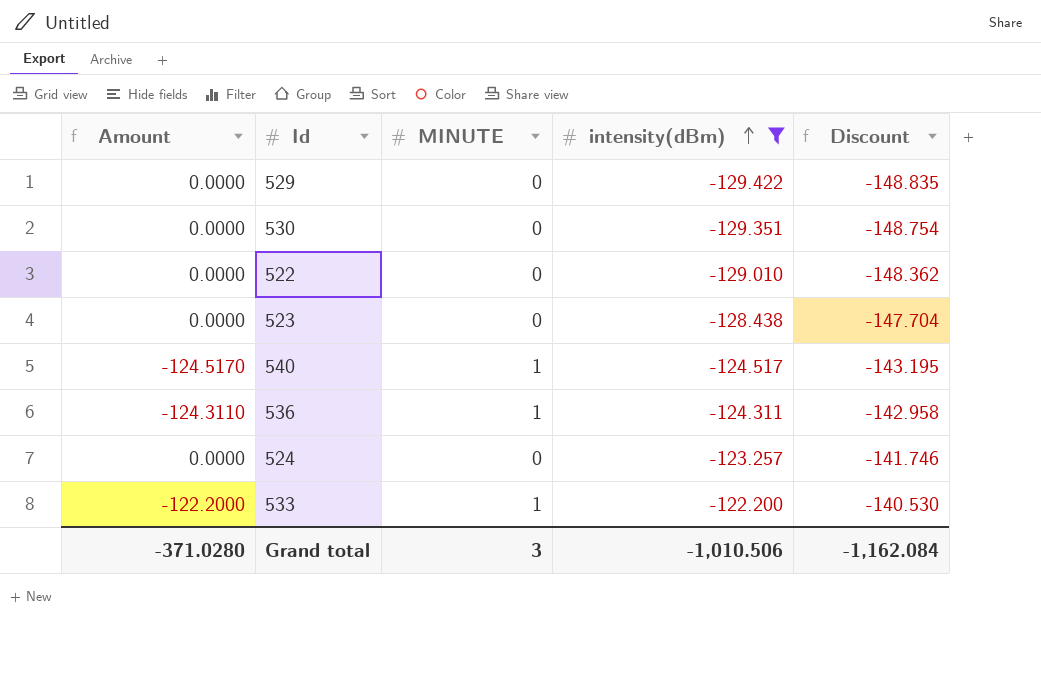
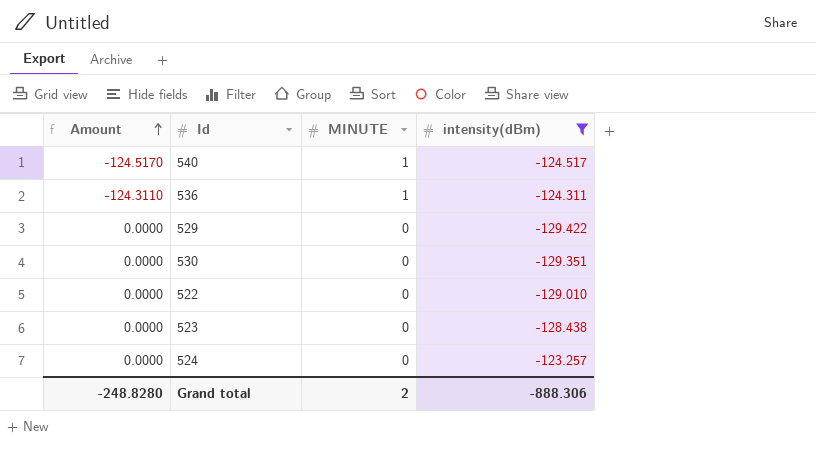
row order: intensity(dBm) ascending -> Amount ascending
column Discount | formula: [intensity(dBm)] * 1.15 -> none
row 533: -122.2000 | 1 | -122.200 | -140.530 -> none
Grand total | Amount: -371.0280 -> -248.8280
Grand total | MINUTE: 3 -> 2
Grand total | intensity(dBm): -1,010.506 -> -888.306

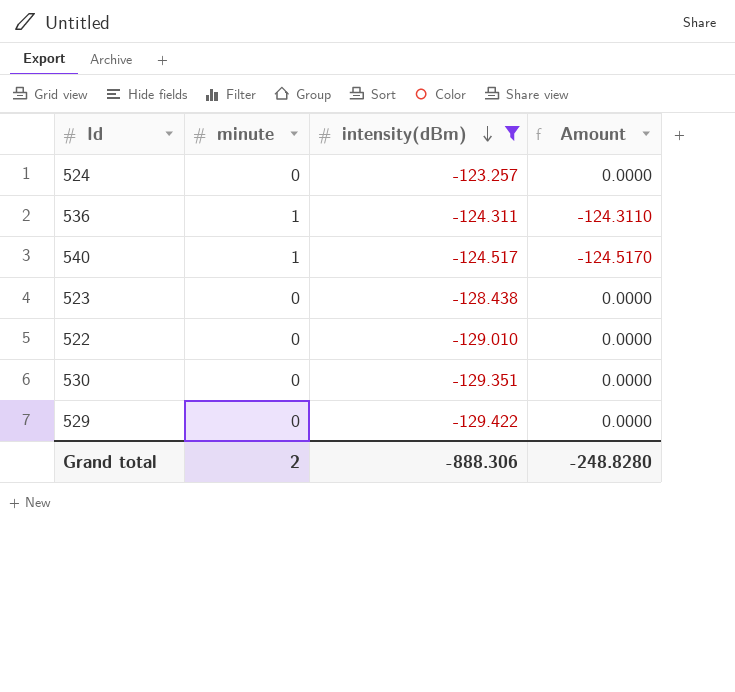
row order: Amount ascending -> intensity(dBm) descending
column name: MINUTE -> minute
column Amount | position: 1 -> 4

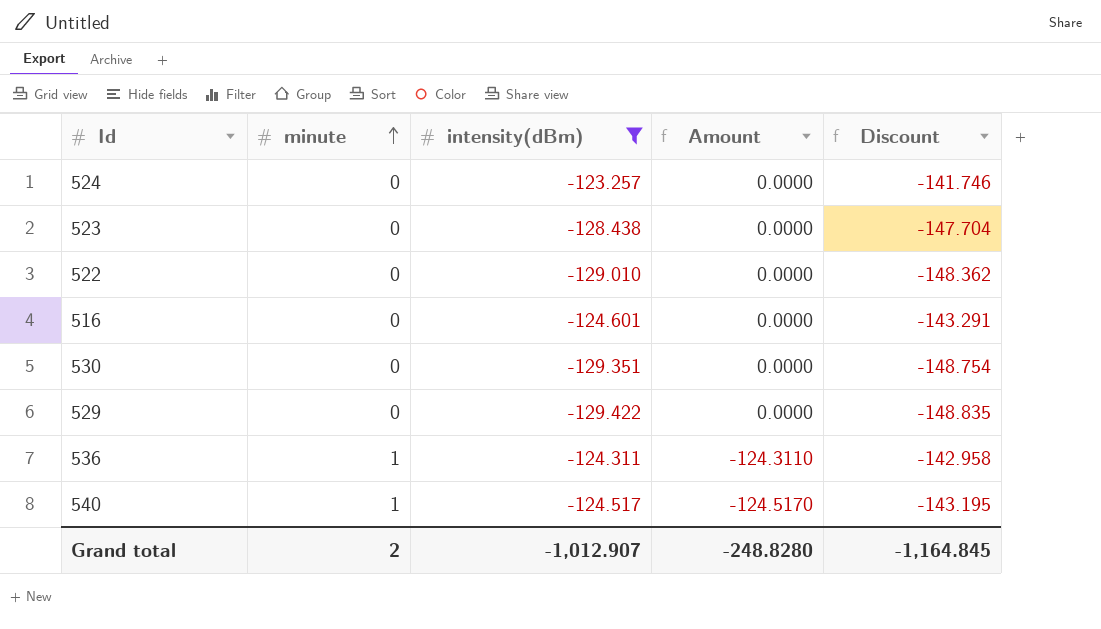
row order: intensity(dBm) descending -> minute ascending
column Discount | formula: none -> [intensity(dBm)] * 1.15
row 516: none -> 0 | -124.601 | 0.0000 | -143.291
Grand total | intensity(dBm): -888.306 -> -1,012.907

